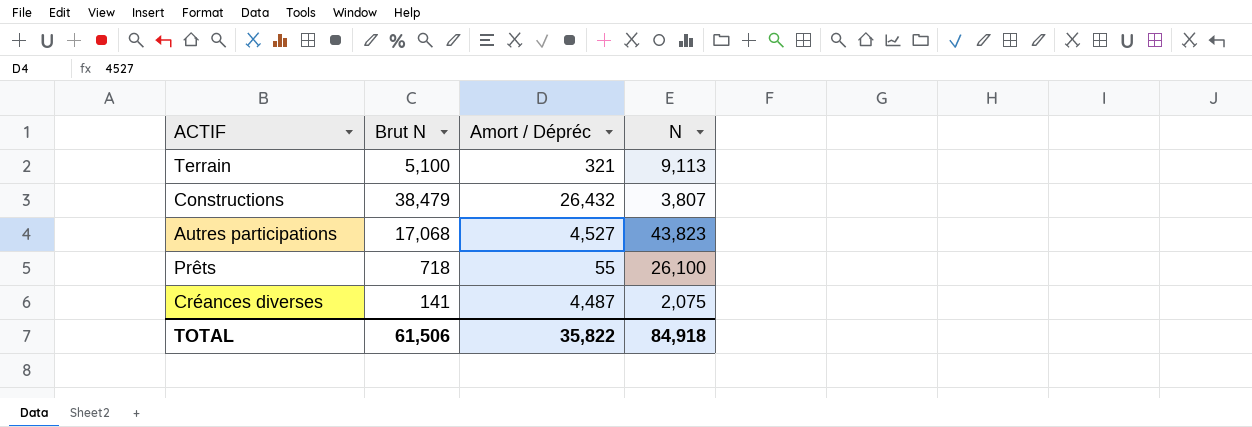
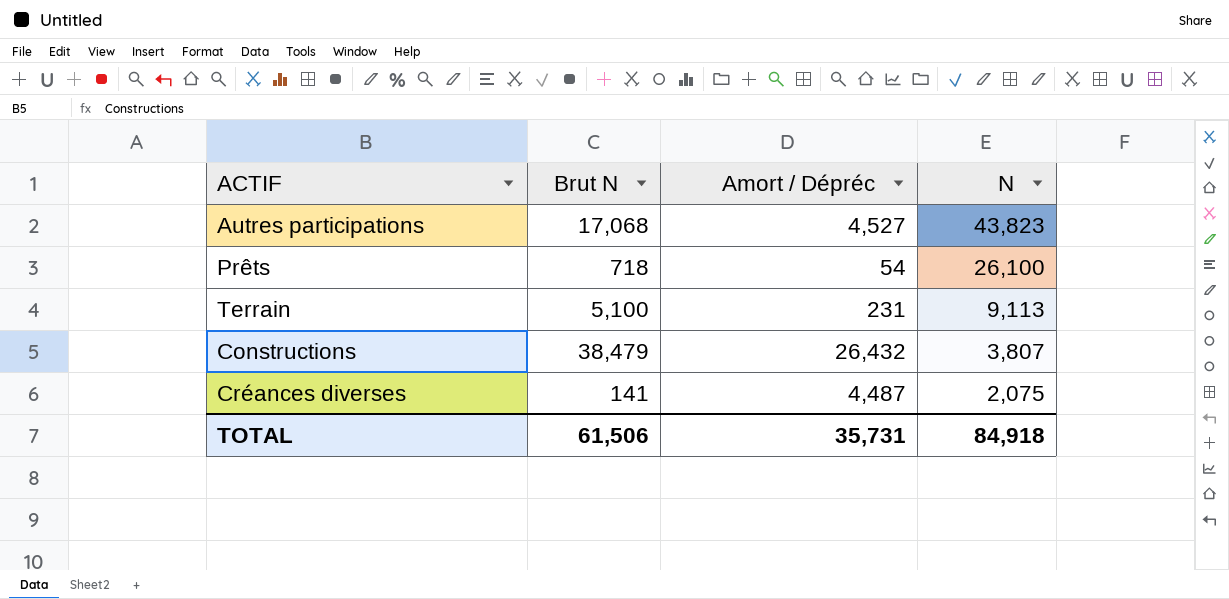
row order: none -> N descending
Prêts | Amort / Dépréc: 55 -> 54
Terrain | Amort / Dépréc: 321 -> 231
TOTAL | Amort / Dépréc: 35,822 -> 35,731

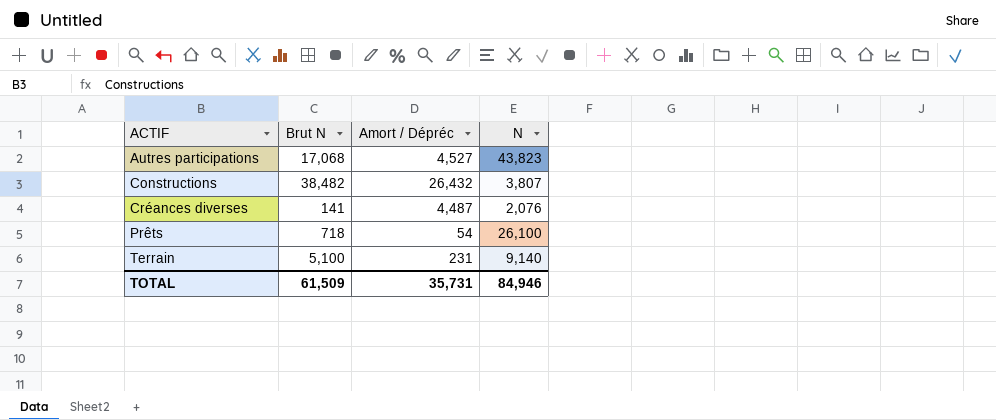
row order: N descending -> ACTIF ascending
Constructions | Brut N: 38,479 -> 38,482
Créances diverses | N: 2,075 -> 2,076
Terrain | N: 9,113 -> 9,140
TOTAL | Brut N: 61,506 -> 61,509
TOTAL | N: 84,918 -> 84,946

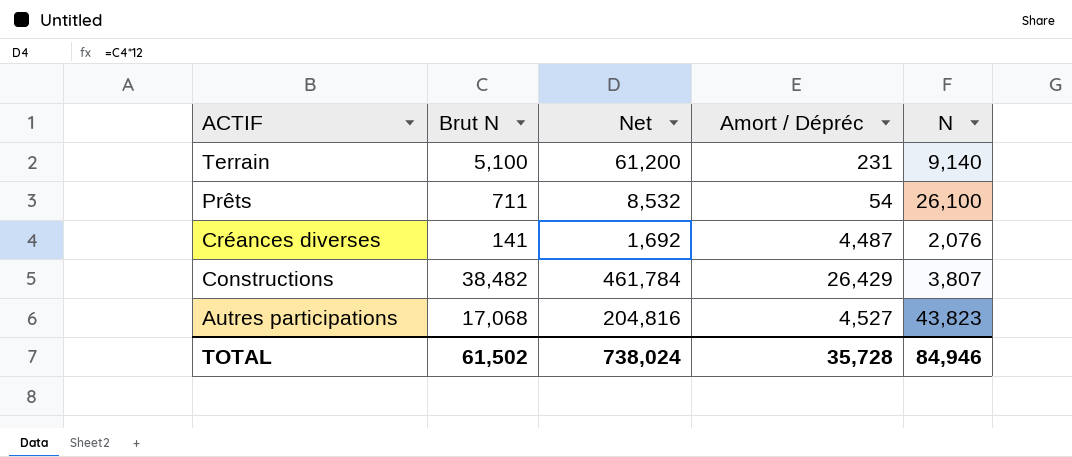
row order: ACTIF ascending -> ACTIF descending
column Net | formula: none -> [Brut N] * 12
Prêts | Brut N: 718 -> 711
Constructions | Amort / Dépréc: 26,432 -> 26,429
TOTAL | Brut N: 61,509 -> 61,502
TOTAL | Amort / Dépréc: 35,731 -> 35,728

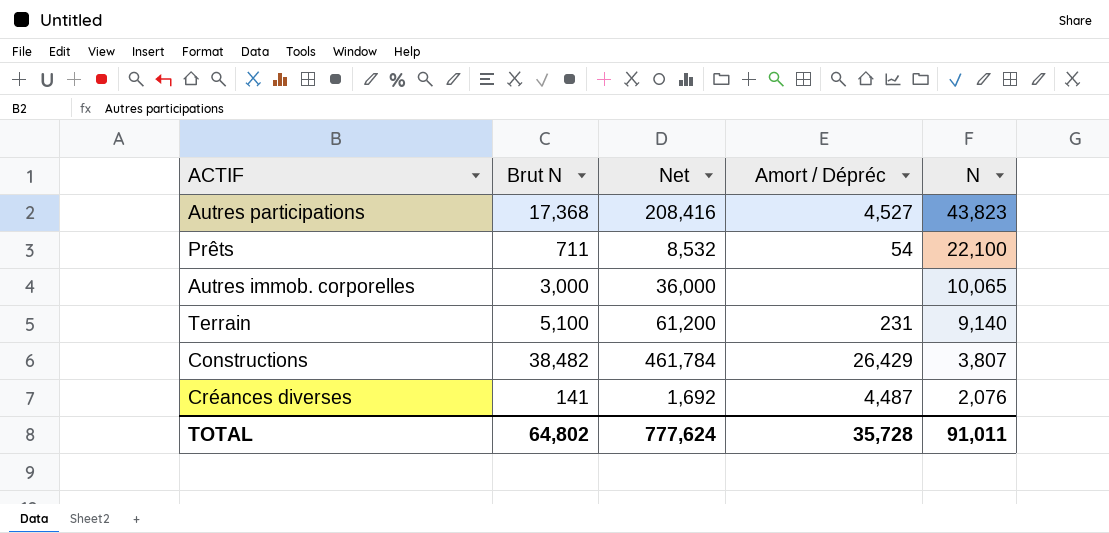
row order: ACTIF descending -> N descending
Autres participations | Brut N: 17,068 -> 17,368
Autres participations | Net: 204,816 -> 208,416
Prêts | N: 26,100 -> 22,100
row Autres immob. corporelles: none -> 3,000 | 36,000 | none | 10,065
TOTAL | Brut N: 61,502 -> 64,802
TOTAL | Net: 738,024 -> 777,624
TOTAL | N: 84,946 -> 91,011

